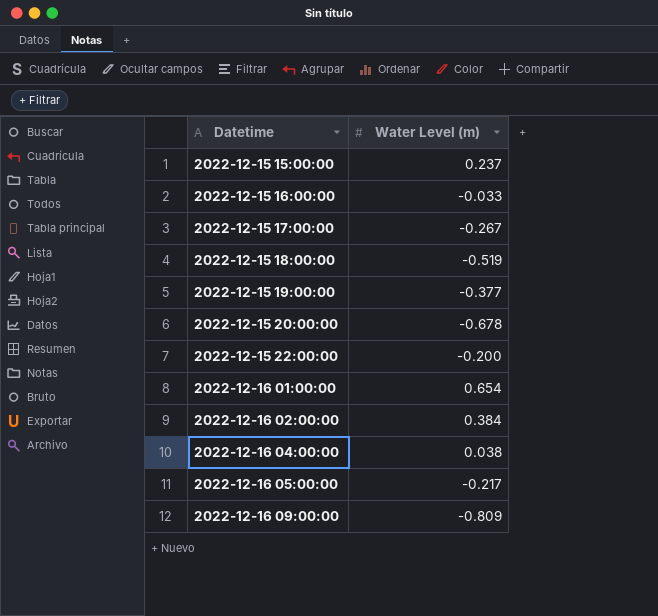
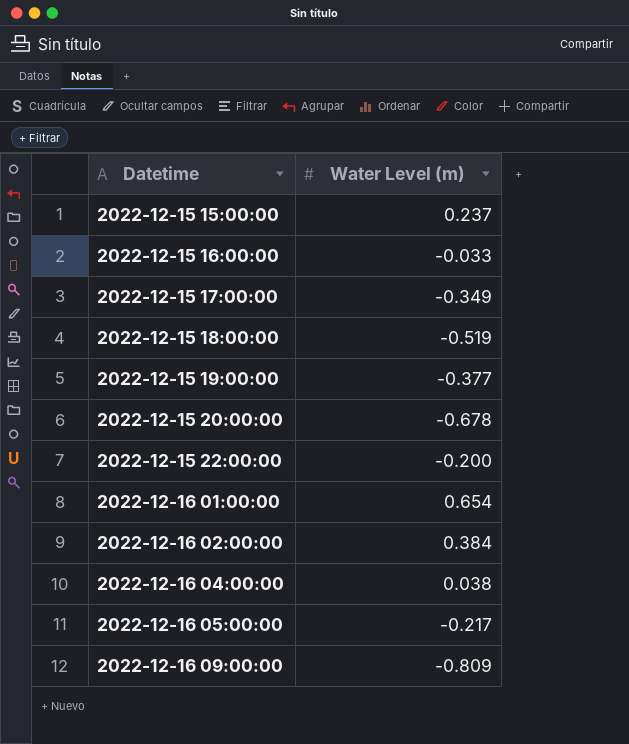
2022-12-15 17:00:00 | Water Level (m): -0.267 -> -0.349

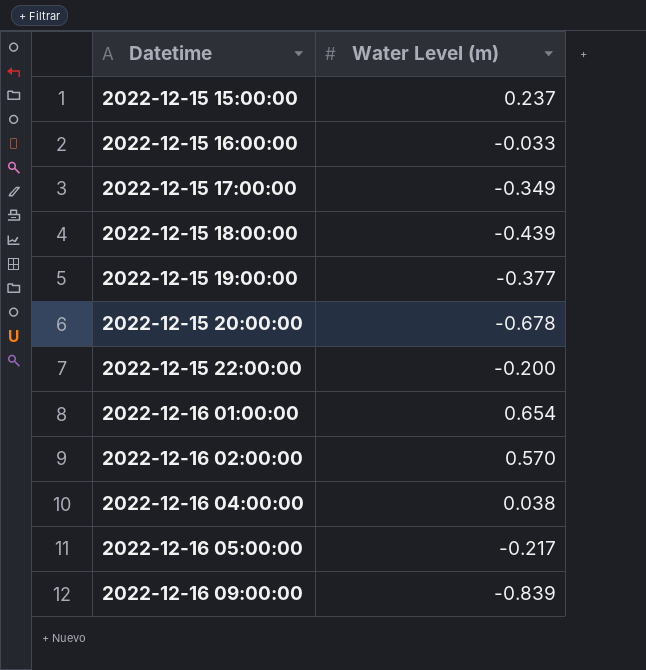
2022-12-15 18:00:00 | Water Level (m): -0.519 -> -0.439
2022-12-16 02:00:00 | Water Level (m): 0.384 -> 0.570
2022-12-16 09:00:00 | Water Level (m): -0.809 -> -0.839

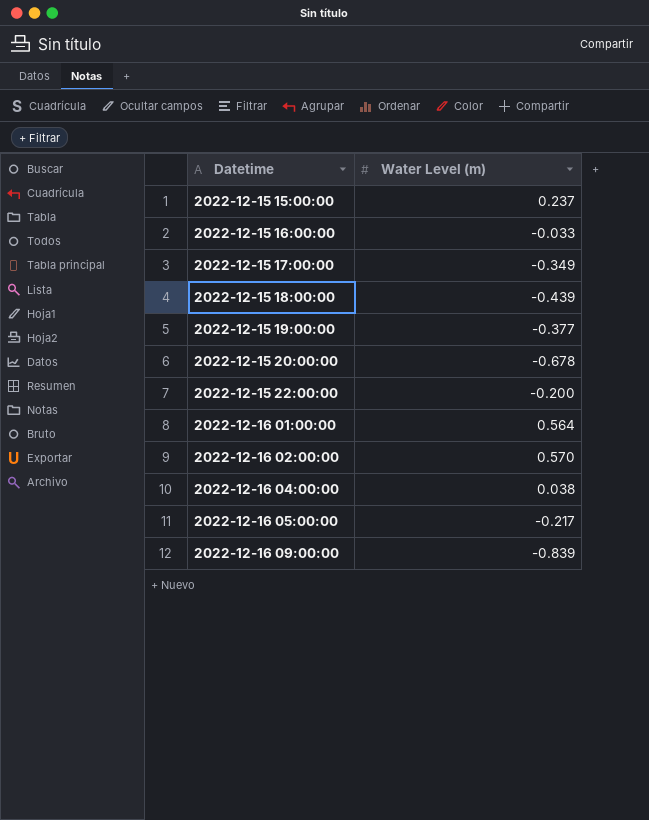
2022-12-16 01:00:00 | Water Level (m): 0.654 -> 0.564

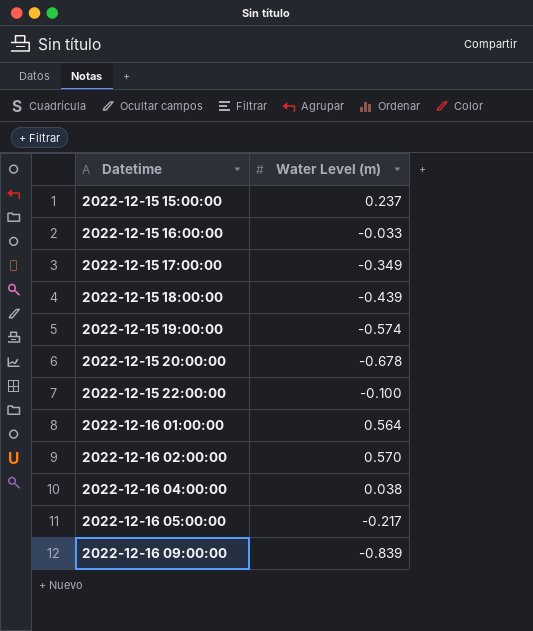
2022-12-15 19:00:00 | Water Level (m): -0.377 -> -0.574
2022-12-15 22:00:00 | Water Level (m): -0.200 -> -0.100

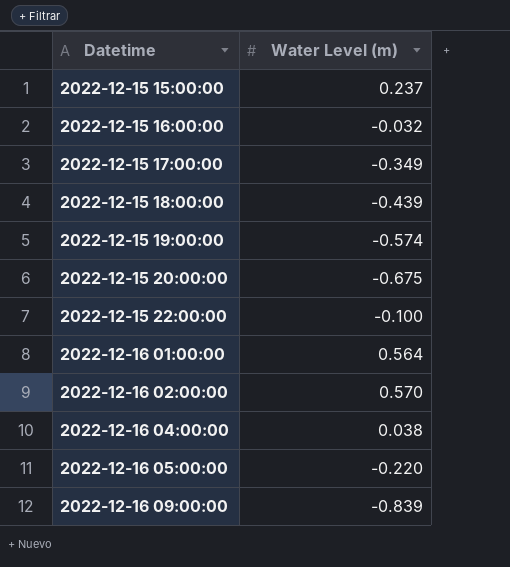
2022-12-15 16:00:00 | Water Level (m): -0.033 -> -0.032
2022-12-15 20:00:00 | Water Level (m): -0.678 -> -0.675
2022-12-16 05:00:00 | Water Level (m): -0.217 -> -0.220

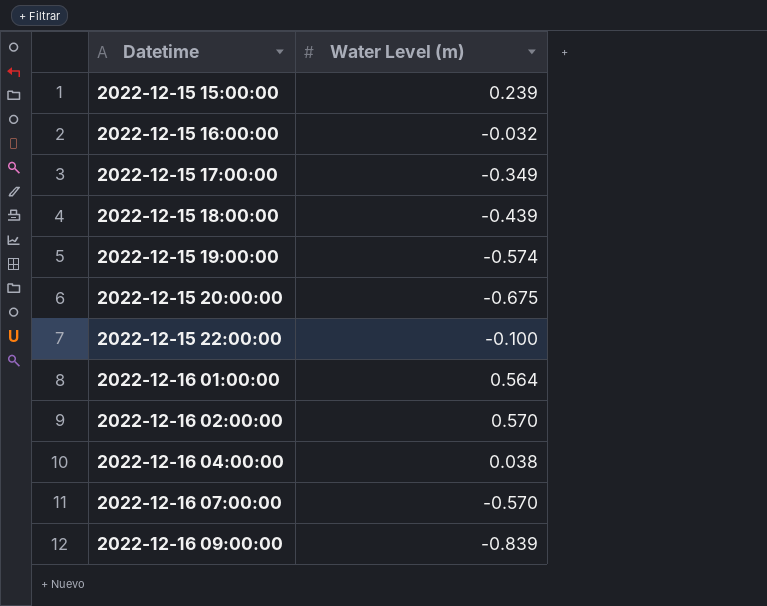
row 2022-12-16 05:00:00: -0.220 -> none
2022-12-15 15:00:00 | Water Level (m): 0.237 -> 0.239
row 2022-12-16 07:00:00: none -> -0.570

